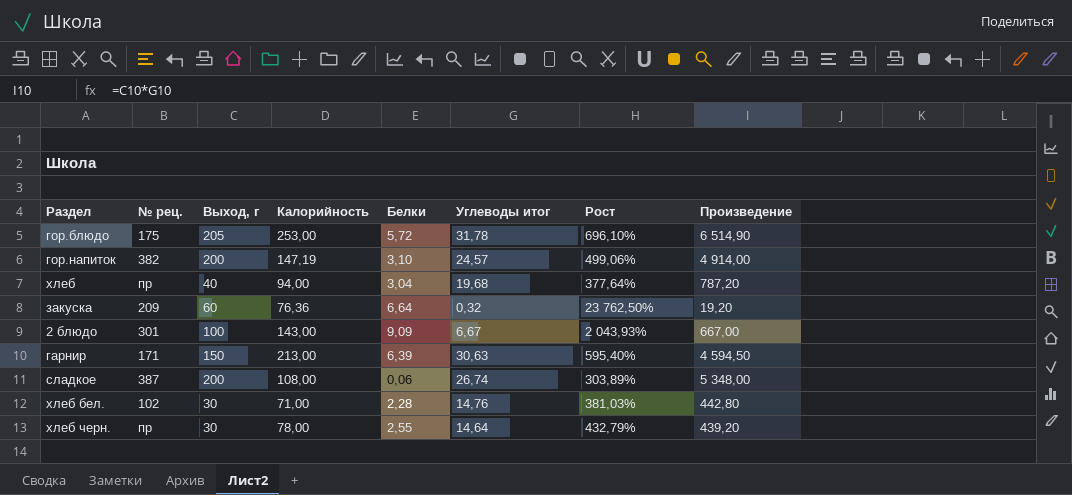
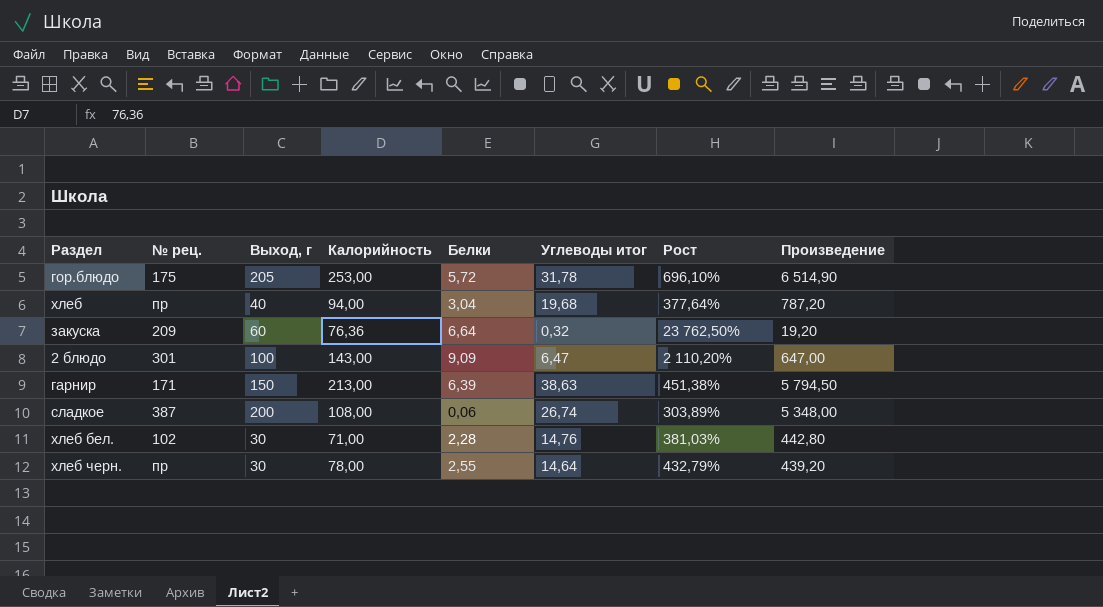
row гор.напиток: 382 | 200 | 147,19 | 3,10 | 24,57 | 499,06% | 4 914,00 -> none
2 блюдо | Углеводы итог: 6,67 -> 6,47
2 блюдо | Рост: 2 043,93% -> 2 110,20%
2 блюдо | Произведение: 667,00 -> 647,00
гарнир | Углеводы итог: 30,63 -> 38,63
гарнир | Рост: 595,40% -> 451,38%
гарнир | Произведение: 4 594,50 -> 5 794,50

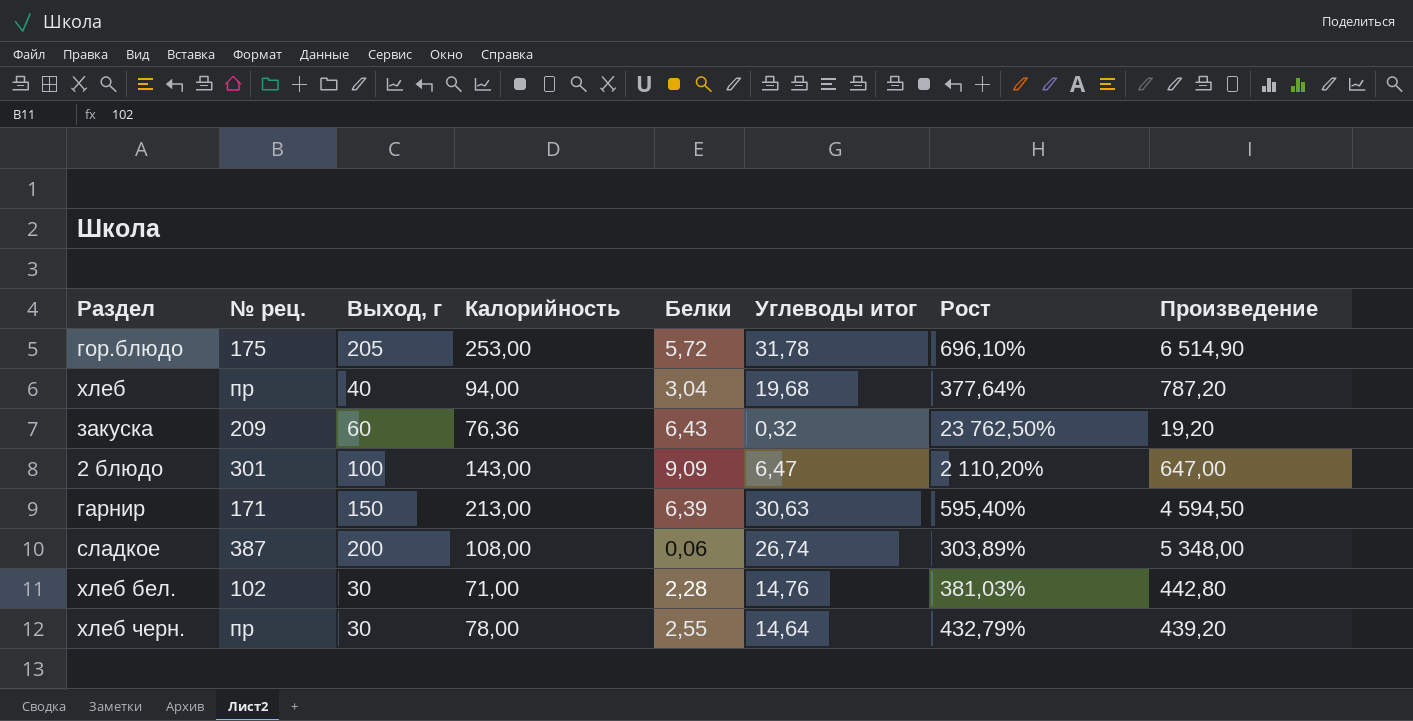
закуска | Белки: 6,64 -> 6,43
гарнир | Углеводы итог: 38,63 -> 30,63
гарнир | Рост: 451,38% -> 595,40%
гарнир | Произведение: 5 794,50 -> 4 594,50

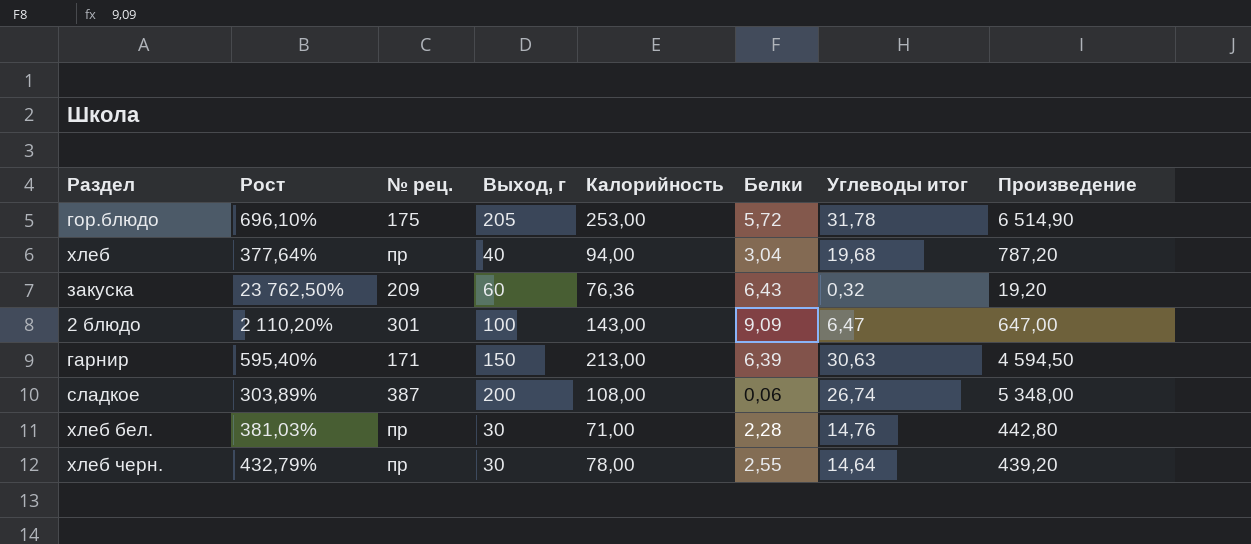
column Рост | position: 7 -> 2
хлеб бел. | № рец.: 102 -> пр

